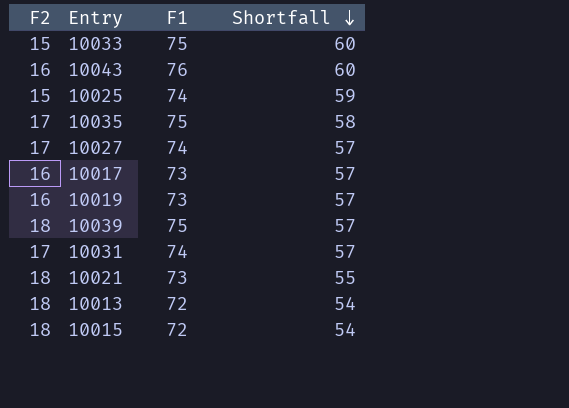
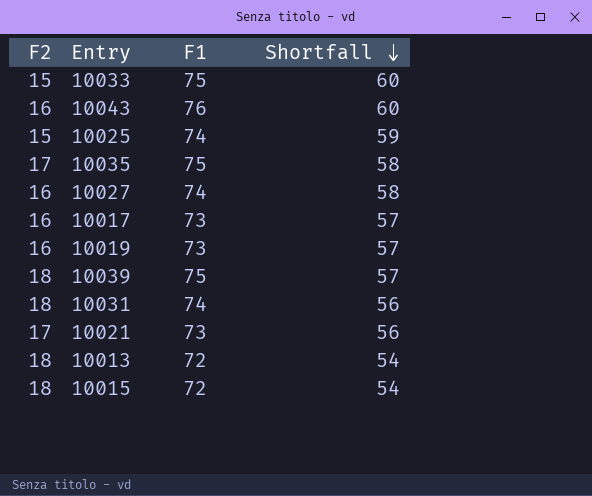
10027 | F2: 17 -> 16
10027 | Shortfall: 57 -> 58
10031 | F2: 17 -> 18
10031 | Shortfall: 57 -> 56
10021 | F2: 18 -> 17
10021 | Shortfall: 55 -> 56

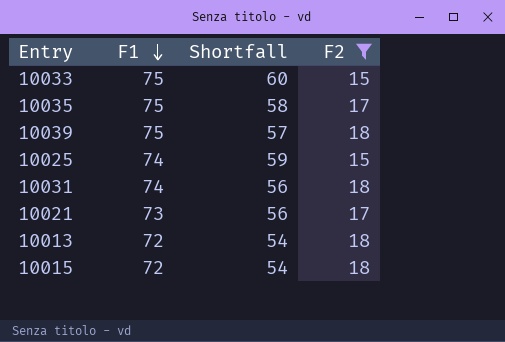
filter: none -> F2 != 16
row order: Shortfall descending -> F1 descending
column F2 | position: 1 -> 4

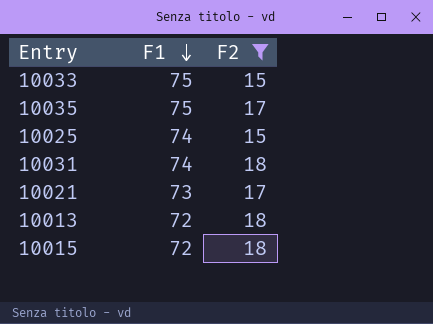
column Shortfall | formula: [F1] - [F2] -> none
row 10039: 75 | 57 | 18 -> none

